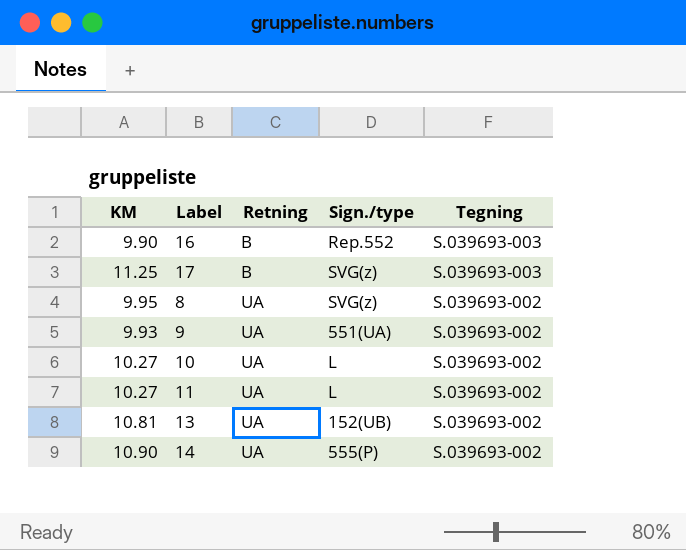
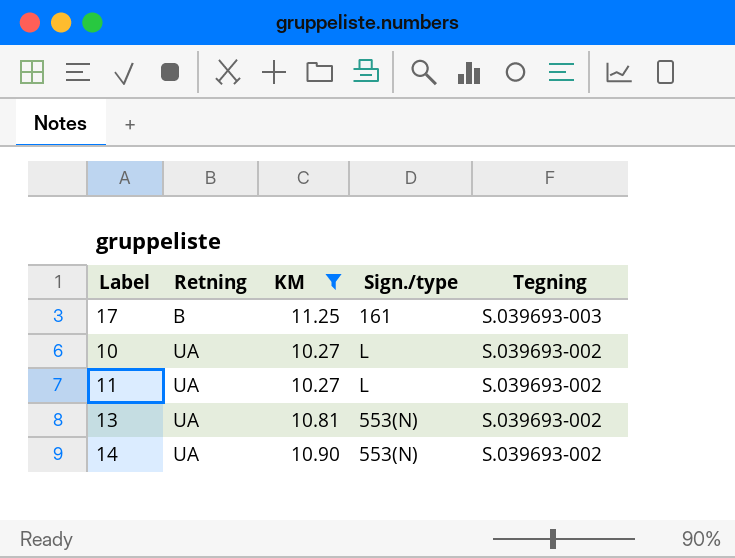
filter: none -> KM >= 10.27
column KM | position: 1 -> 3
17 | Sign./type: SVG(z) -> 161
13 | Sign./type: 152(UB) -> 553(N)
14 | Sign./type: 555(P) -> 553(N)

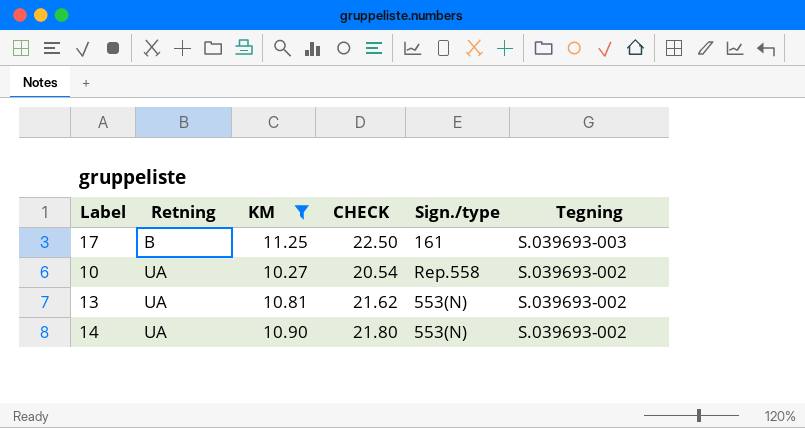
column CHECK | formula: none -> [KM] * 2
row 11: UA | 10.27 | L | S.039693-002 -> none
10 | Sign./type: L -> Rep.558

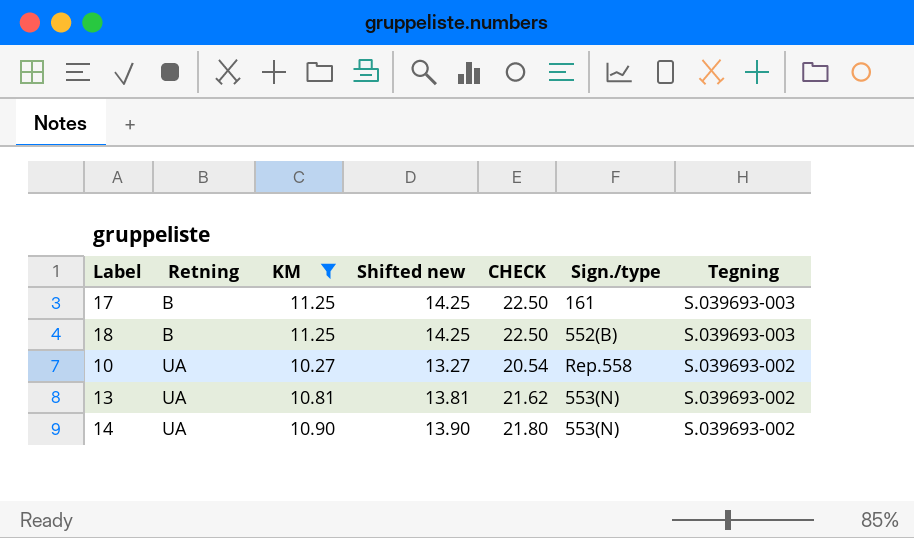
column Shifted new | formula: none -> [KM] + 3
row 18: none -> B | 11.25 | 14.25 | 22.50 | 552(B) | S.039693-003

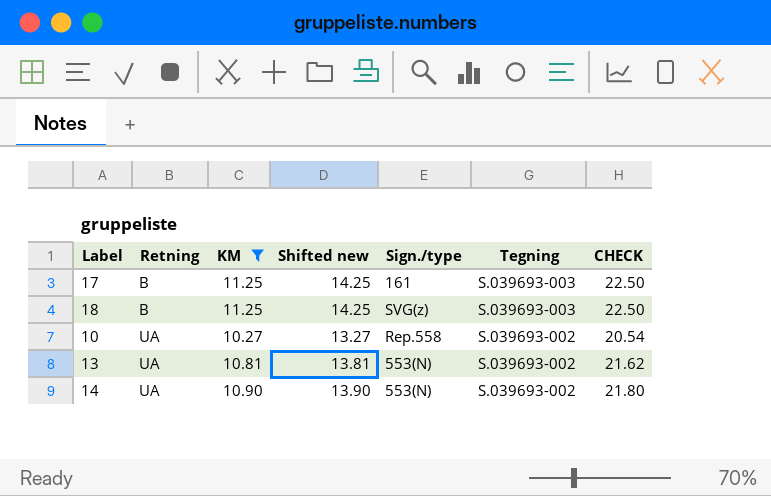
column CHECK | position: 5 -> 7
18 | Sign./type: 552(B) -> SVG(z)

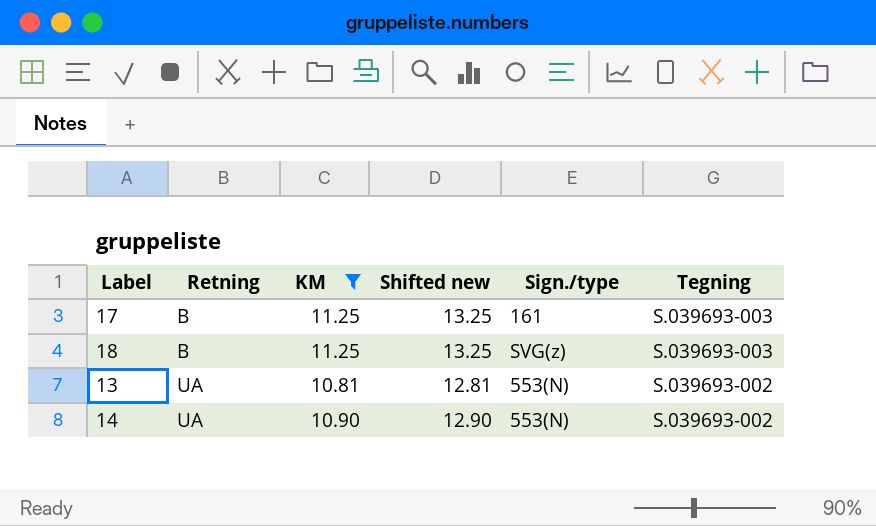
column CHECK | formula: [KM] * 2 -> none
column Shifted new | formula: [KM] + 3 -> [KM] + 2
row 10: UA | 10.27 | 13.27 | Rep.558 | S.039693-002 | 20.54 -> none

